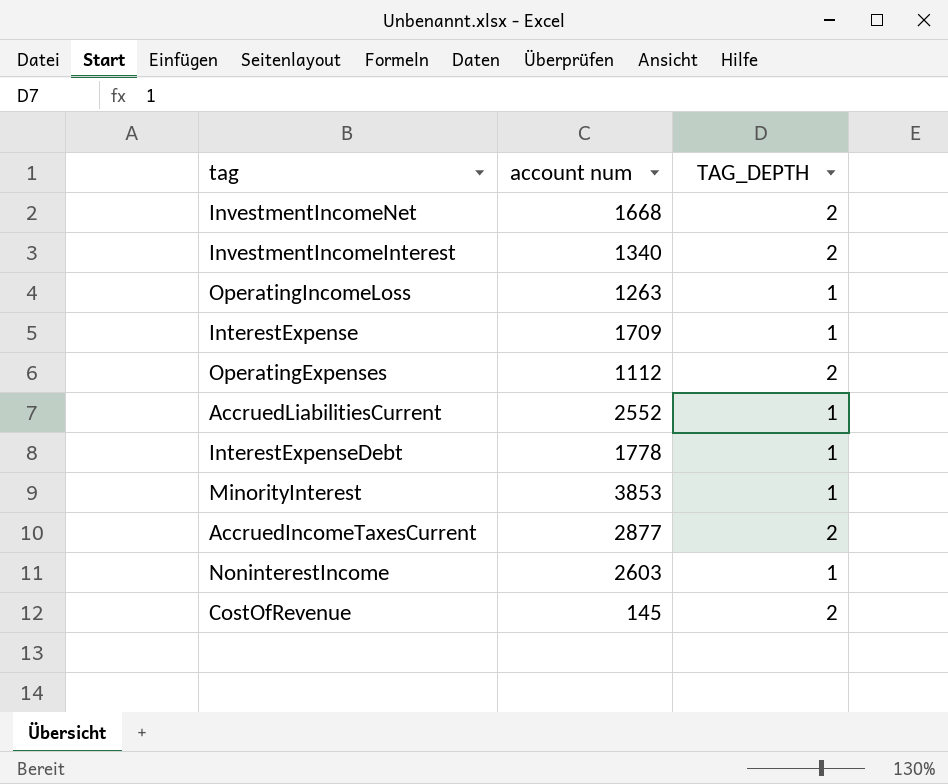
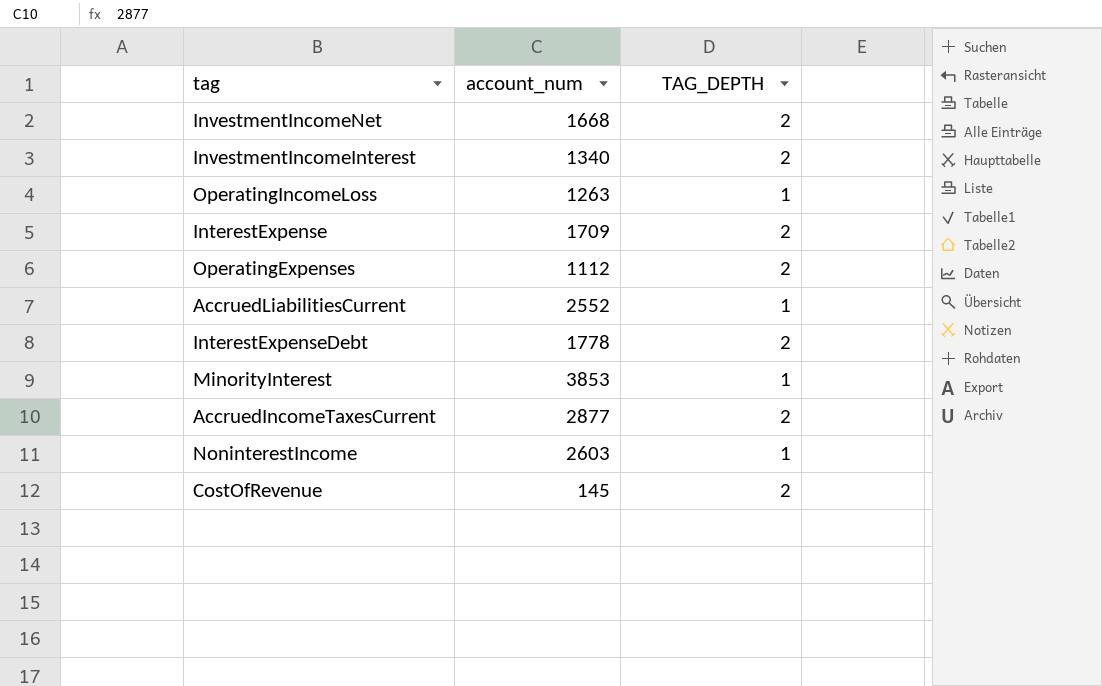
column name: account num -> account_num
InterestExpense | TAG_DEPTH: 1 -> 2
InterestExpenseDebt | TAG_DEPTH: 1 -> 2

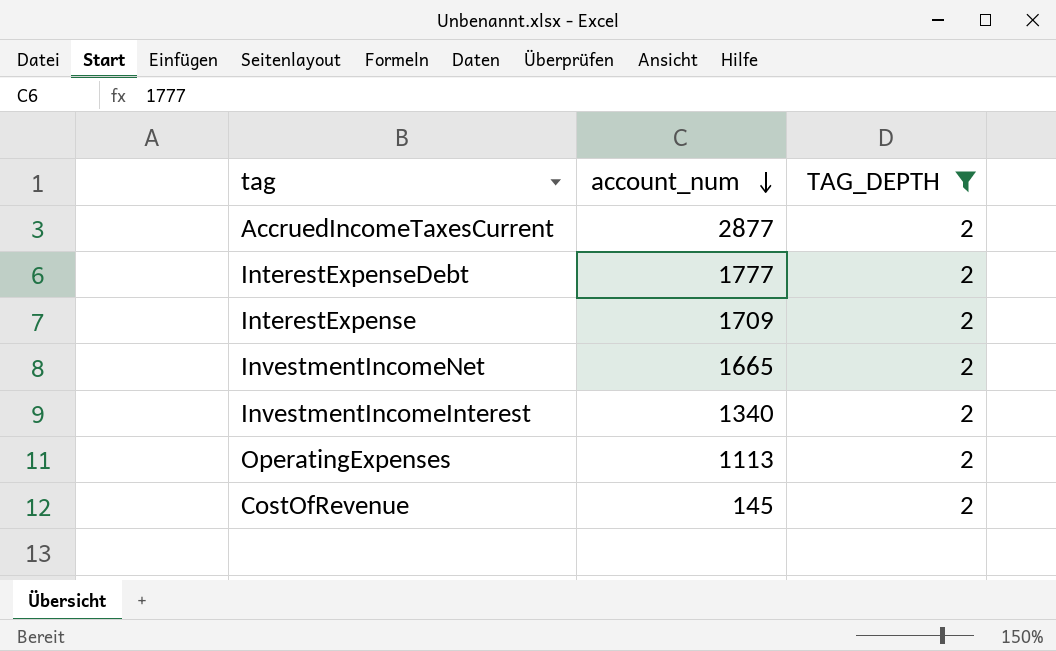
filter: none -> TAG_DEPTH = 2
row order: none -> account_num descending
InterestExpenseDebt | account_num: 1778 -> 1777
InvestmentIncomeNet | account_num: 1668 -> 1665
OperatingExpenses | account_num: 1112 -> 1113

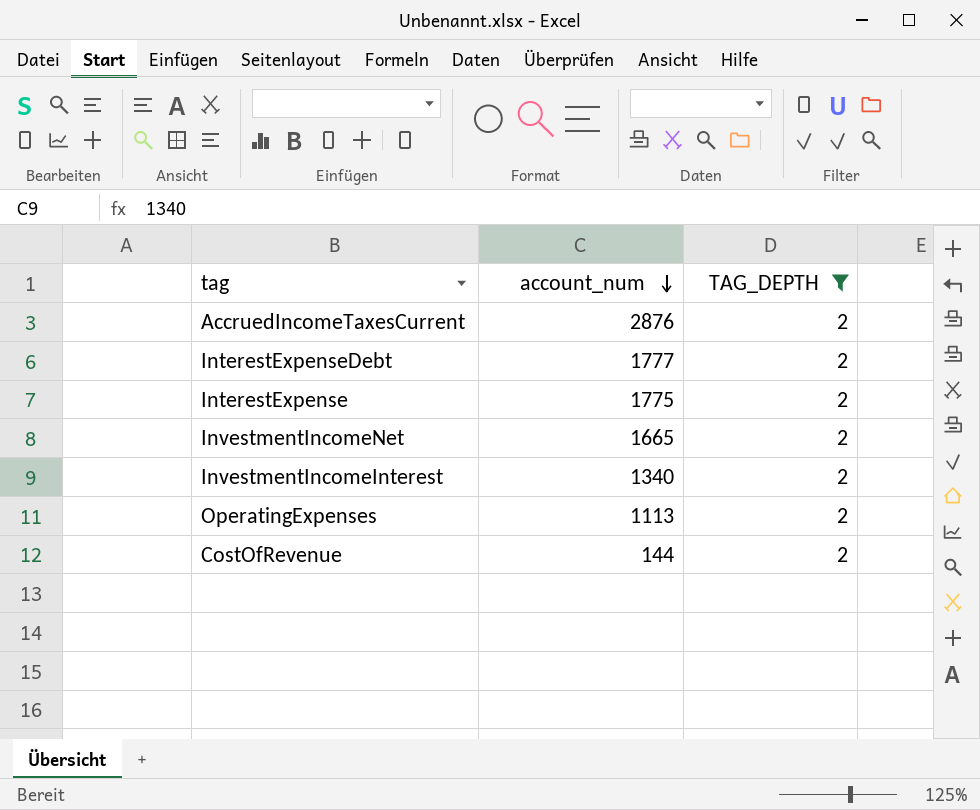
AccruedIncomeTaxesCurrent | account_num: 2877 -> 2876
InterestExpense | account_num: 1709 -> 1775
CostOfRevenue | account_num: 145 -> 144

